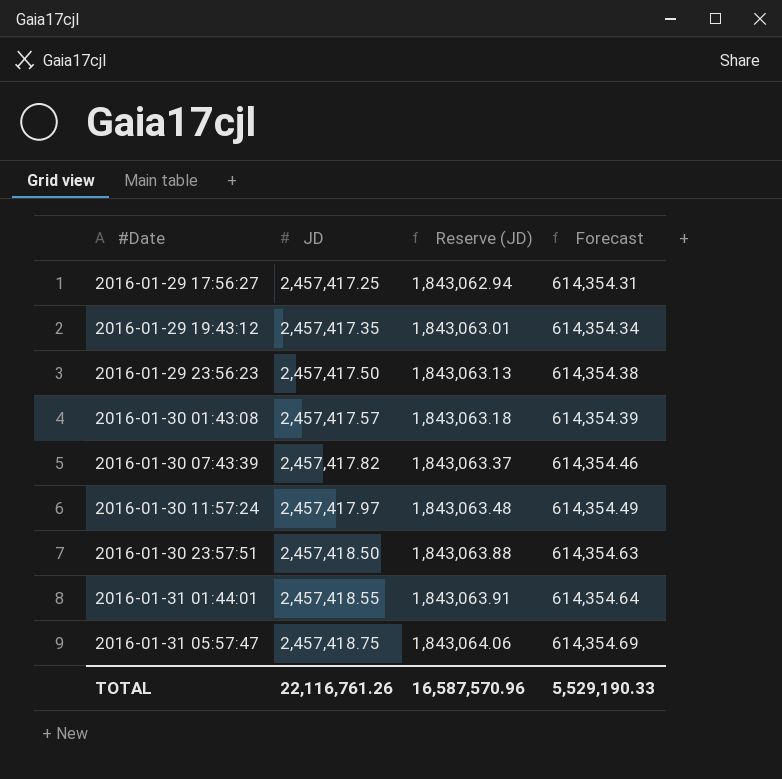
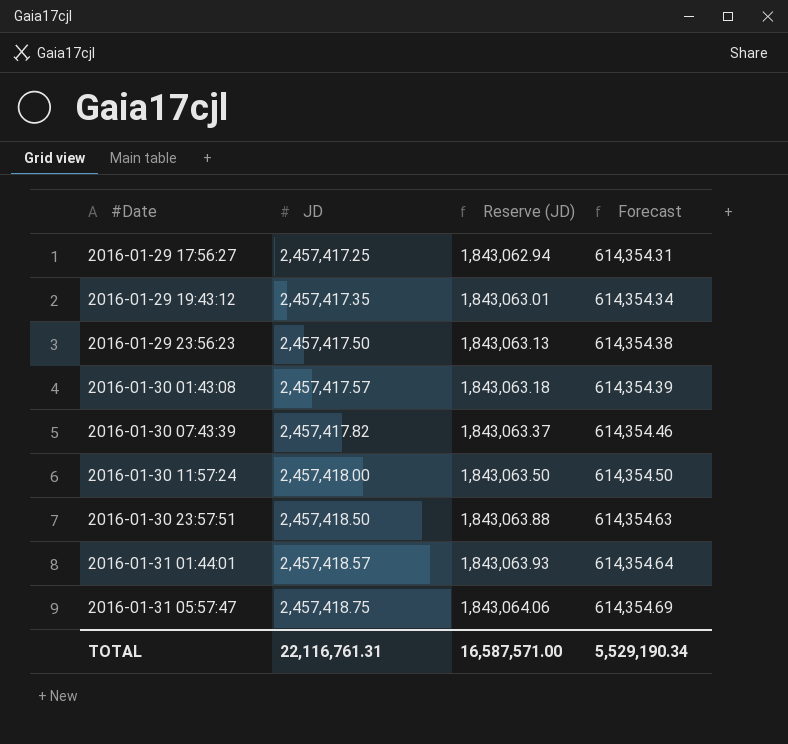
2016-01-30 11:57:24 | JD: 2,457,417.97 -> 2,457,418.00
2016-01-30 11:57:24 | Reserve (JD): 1,843,063.48 -> 1,843,063.50
2016-01-30 11:57:24 | Forecast: 614,354.49 -> 614,354.50
2016-01-31 01:44:01 | JD: 2,457,418.55 -> 2,457,418.57
2016-01-31 01:44:01 | Reserve (JD): 1,843,063.91 -> 1,843,063.93
TOTAL | JD: 22,116,761.26 -> 22,116,761.31
TOTAL | Reserve (JD): 16,587,570.96 -> 16,587,571.00
TOTAL | Forecast: 5,529,190.33 -> 5,529,190.34

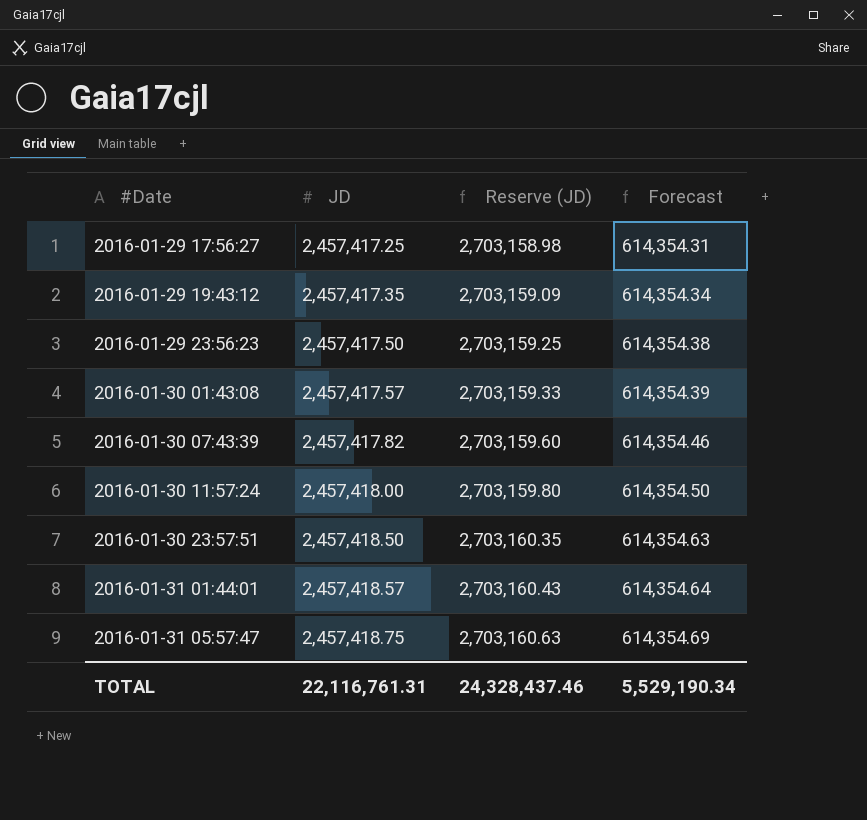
column Reserve (JD) | formula: [JD] * 0.75 -> [JD] * 1.1
TOTAL | Reserve (JD): 16,587,571.00 -> 24,328,437.46

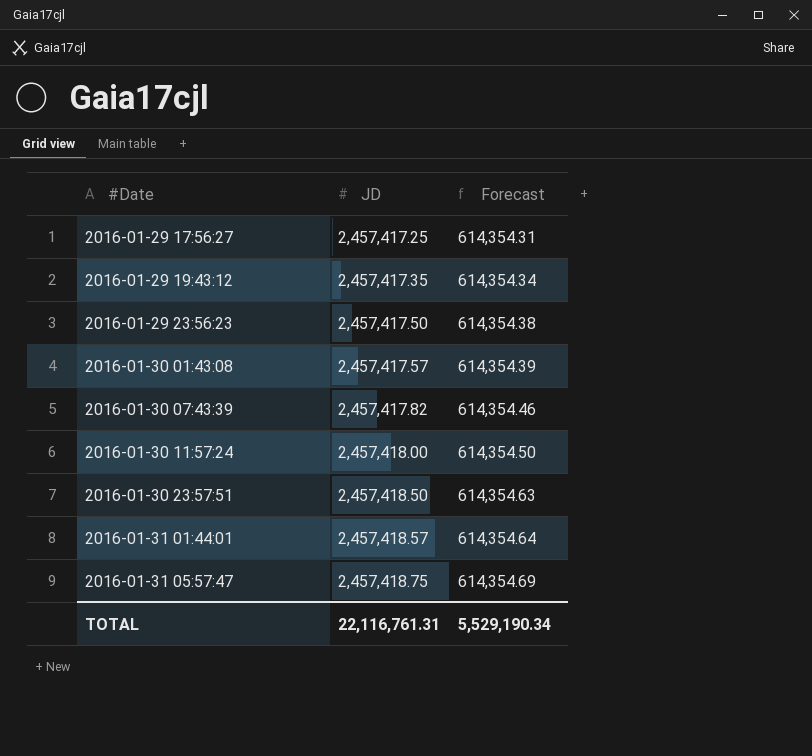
column Reserve (JD) | formula: [JD] * 1.1 -> none

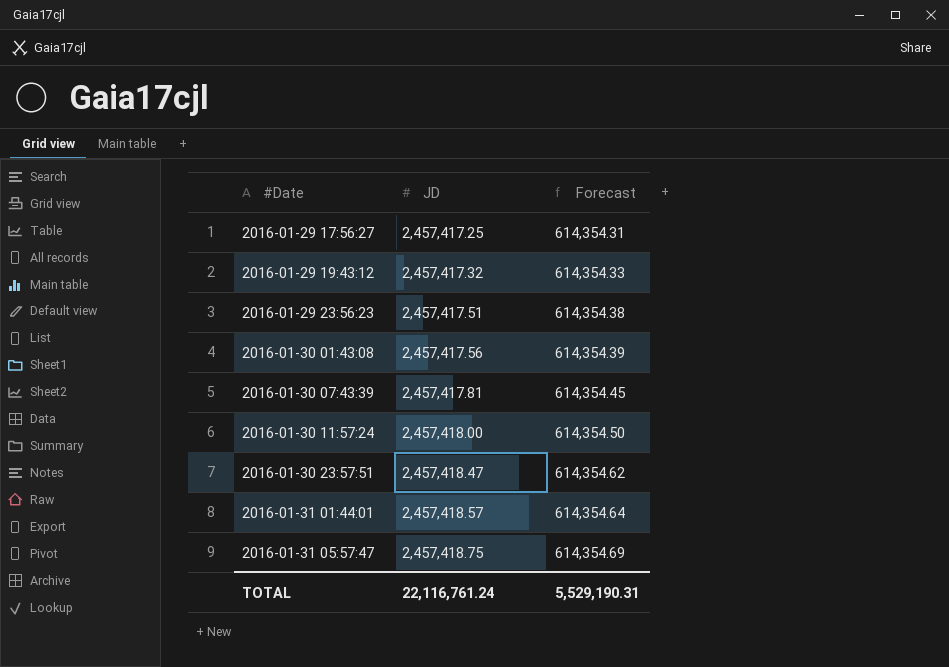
2016-01-29 19:43:12 | JD: 2,457,417.35 -> 2,457,417.32
2016-01-29 19:43:12 | Forecast: 614,354.34 -> 614,354.33
2016-01-29 23:56:23 | JD: 2,457,417.50 -> 2,457,417.51
2016-01-30 01:43:08 | JD: 2,457,417.57 -> 2,457,417.56
2016-01-30 07:43:39 | JD: 2,457,417.82 -> 2,457,417.81
2016-01-30 07:43:39 | Forecast: 614,354.46 -> 614,354.45
2016-01-30 23:57:51 | JD: 2,457,418.50 -> 2,457,418.47
2016-01-30 23:57:51 | Forecast: 614,354.63 -> 614,354.62
TOTAL | JD: 22,116,761.31 -> 22,116,761.24
TOTAL | Forecast: 5,529,190.34 -> 5,529,190.31

